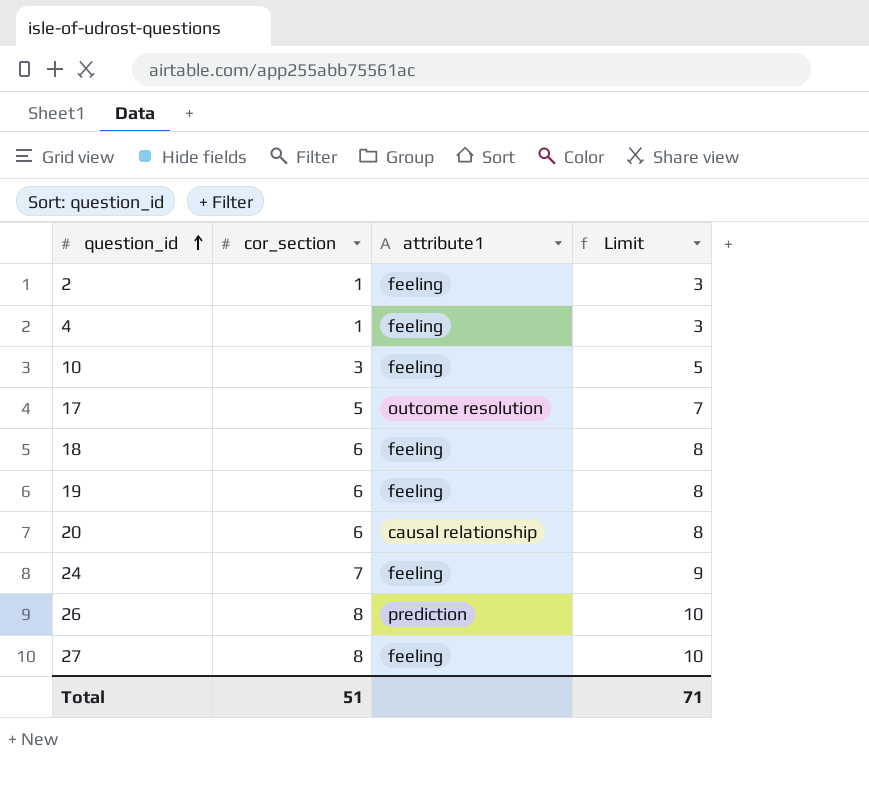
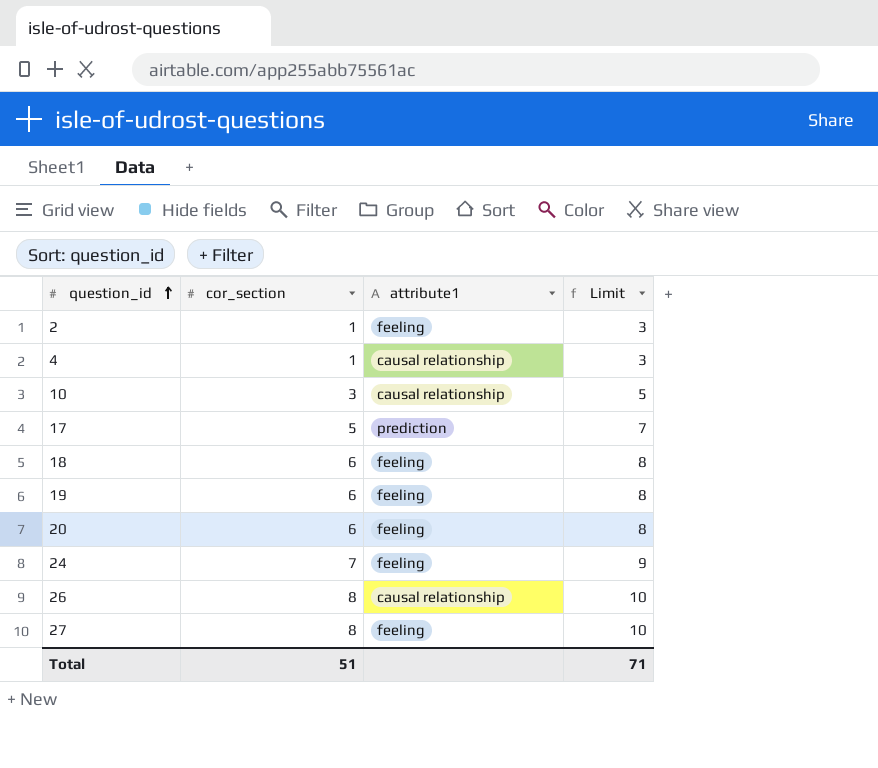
4 | attribute1: feeling -> causal relationship
10 | attribute1: feeling -> causal relationship
17 | attribute1: outcome resolution -> prediction
20 | attribute1: causal relationship -> feeling
26 | attribute1: prediction -> causal relationship

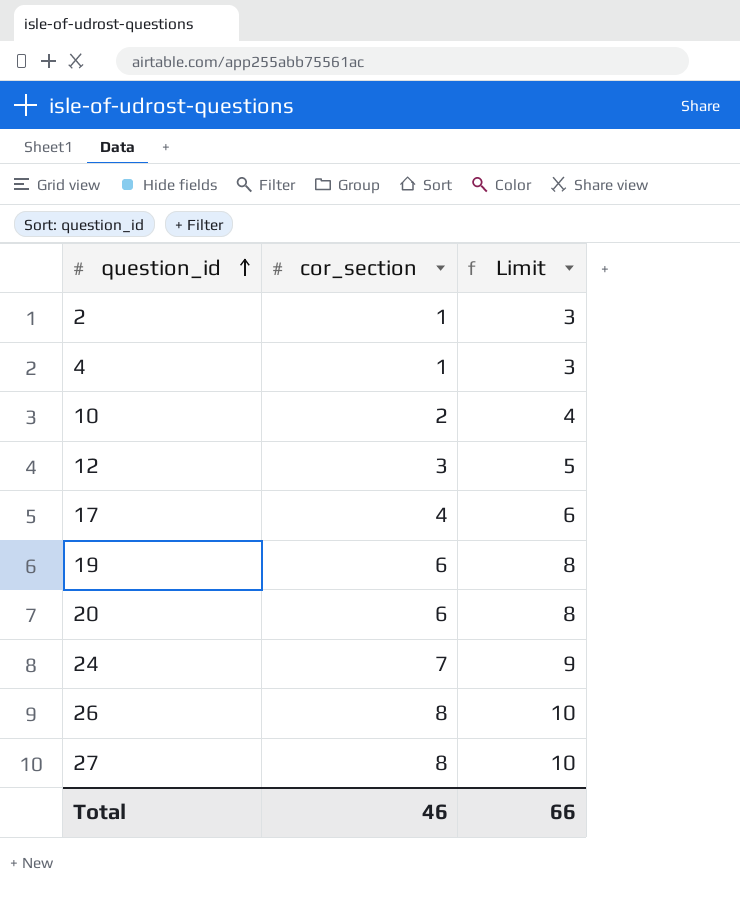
column attribute1 | position: 3 -> none
row 18: 6 | feeling | 8 -> none
10 | cor_section: 3 -> 2
10 | Limit: 5 -> 4
row 12: none -> 3 | 5
17 | cor_section: 5 -> 4
17 | Limit: 7 -> 6
Total | cor_section: 51 -> 46
Total | Limit: 71 -> 66

